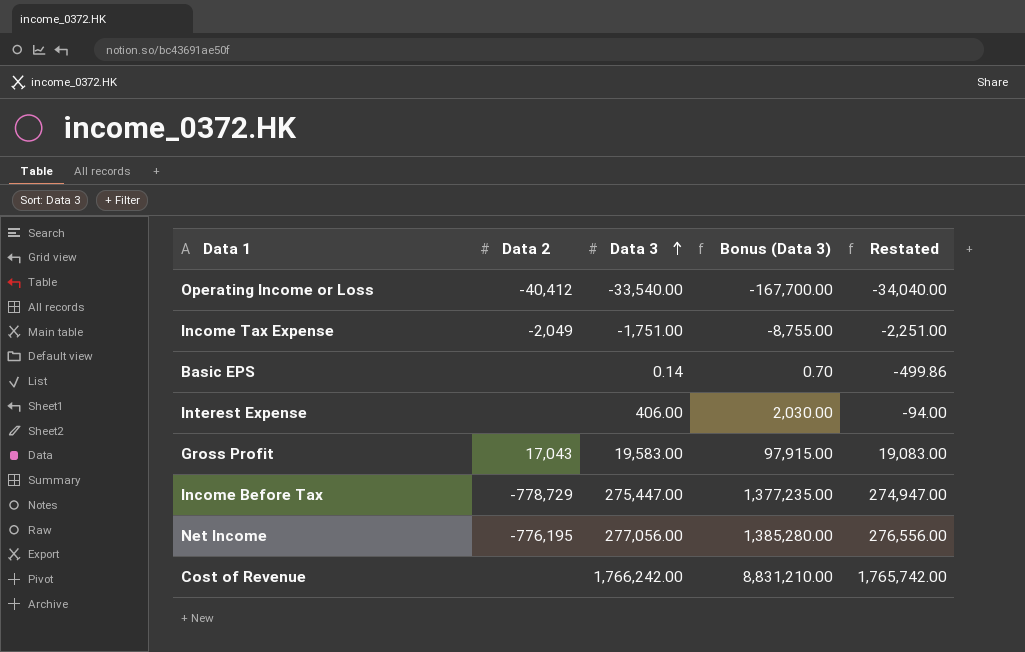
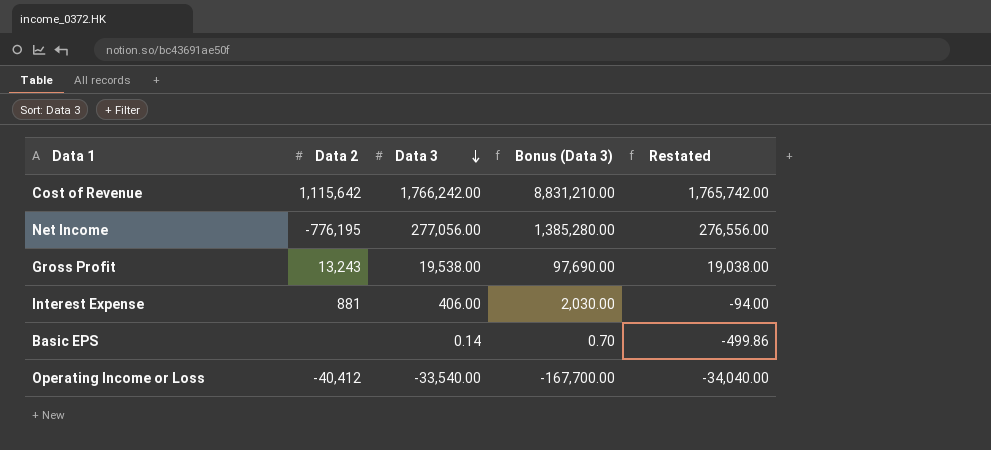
row order: Data 3 ascending -> Data 3 descending
row Income Tax Expense: -2,049 | -1,751.00 | -8,755.00 | -2,251.00 -> none
row Income Before Tax: -778,729 | 275,447.00 | 1,377,235.00 | 274,947.00 -> none
Cost of Revenue | Data 2: none -> 1,115,642
Gross Profit | Data 2: 17,043 -> 13,243
Gross Profit | Data 3: 19,583.00 -> 19,538.00
Gross Profit | Bonus (Data 3): 97,915.00 -> 97,690.00
Gross Profit | Restated: 19,083.00 -> 19,038.00
Interest Expense | Data 2: none -> 881

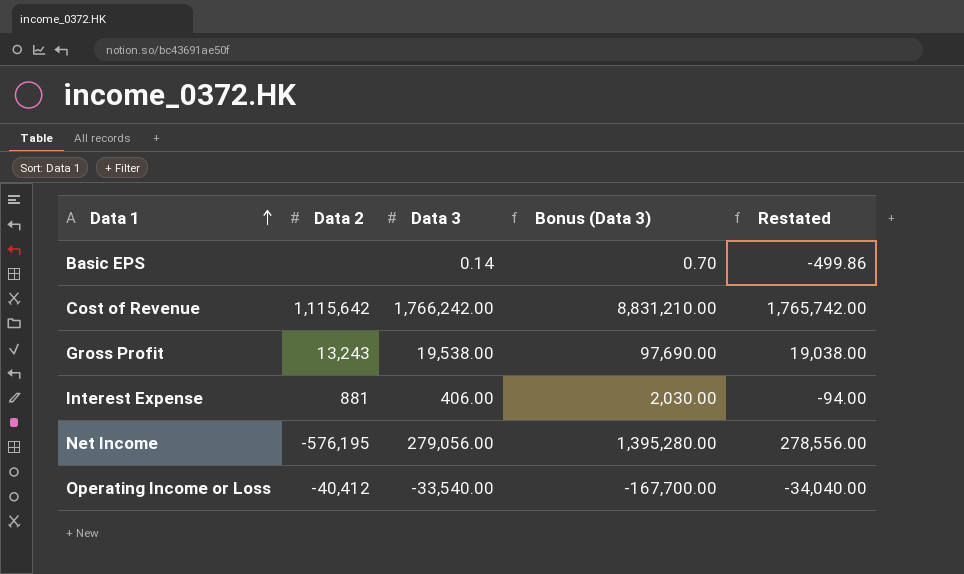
row order: Data 3 descending -> Data 1 ascending
Net Income | Data 2: -776,195 -> -576,195
Net Income | Data 3: 277,056.00 -> 279,056.00
Net Income | Bonus (Data 3): 1,385,280.00 -> 1,395,280.00
Net Income | Restated: 276,556.00 -> 278,556.00

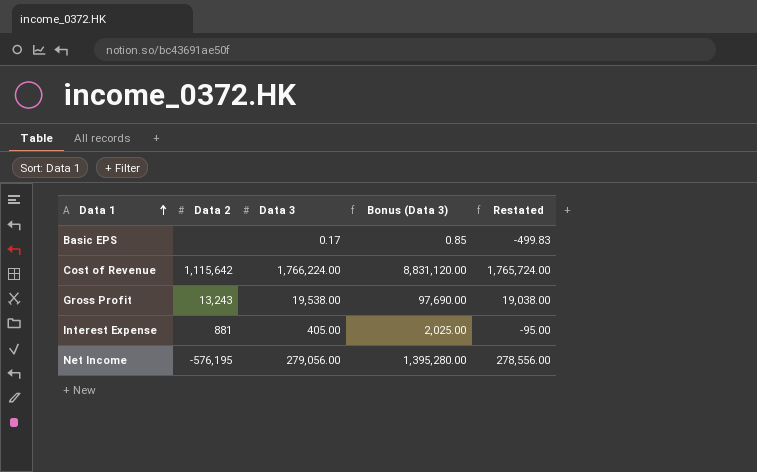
row Operating Income or Loss: -40,412 | -33,540.00 | -167,700.00 | -34,040.00 -> none
Basic EPS | Data 3: 0.14 -> 0.17
Basic EPS | Bonus (Data 3): 0.70 -> 0.85
Basic EPS | Restated: -499.86 -> -499.83
Cost of Revenue | Data 3: 1,766,242.00 -> 1,766,224.00
Cost of Revenue | Bonus (Data 3): 8,831,210.00 -> 8,831,120.00
Cost of Revenue | Restated: 1,765,742.00 -> 1,765,724.00
Interest Expense | Data 3: 406.00 -> 405.00
Interest Expense | Bonus (Data 3): 2,030.00 -> 2,025.00
Interest Expense | Restated: -94.00 -> -95.00

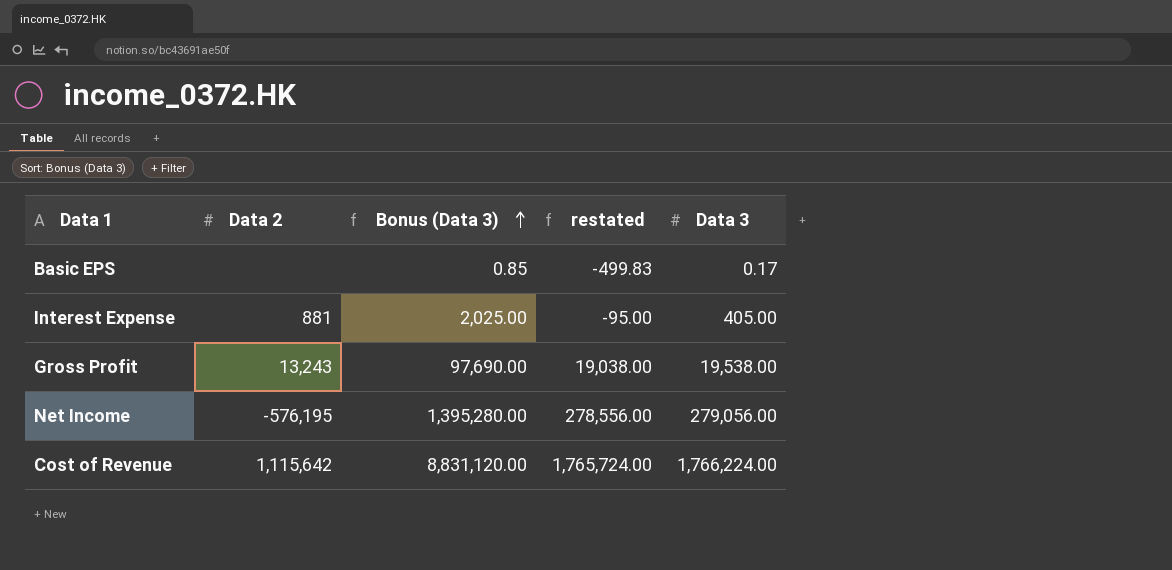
row order: Data 1 ascending -> Bonus (Data 3) ascending
column name: Restated -> restated
column Data 3 | position: 3 -> 5

